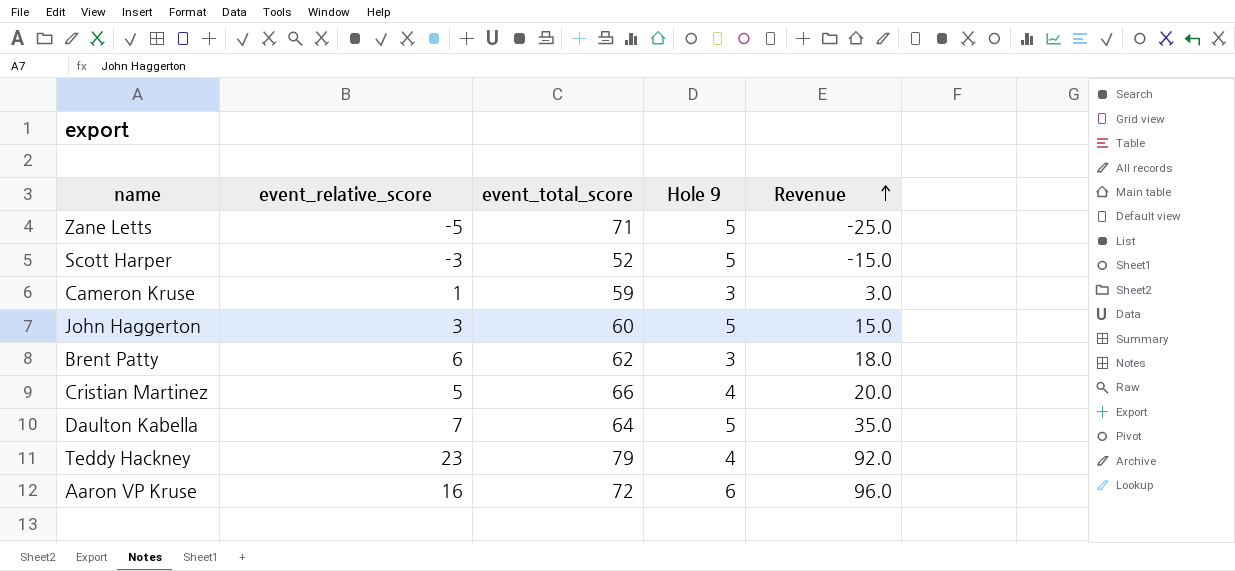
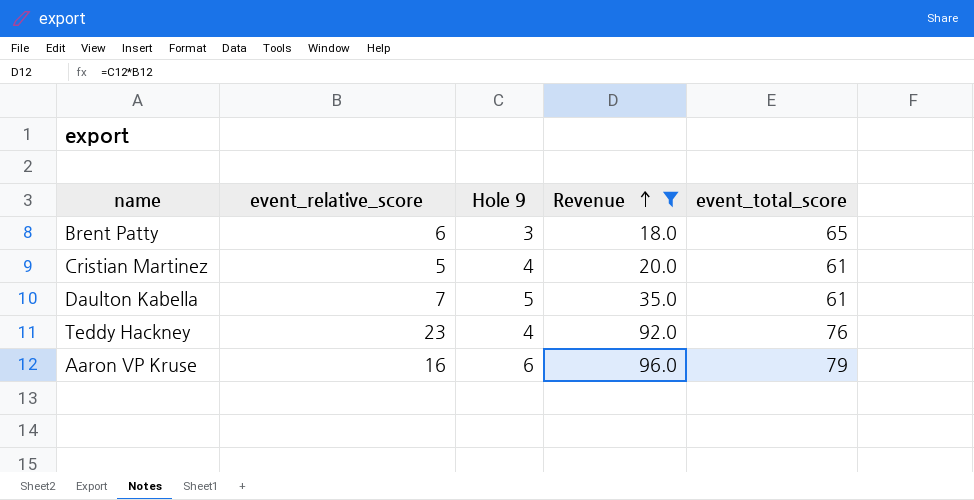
filter: none -> Revenue >= 18.0
column event_total_score | position: 3 -> 5
Brent Patty | event_total_score: 62 -> 65
Cristian Martinez | event_total_score: 66 -> 61
Daulton Kabella | event_total_score: 64 -> 61
Teddy Hackney | event_total_score: 79 -> 76
Aaron VP Kruse | event_total_score: 72 -> 79

